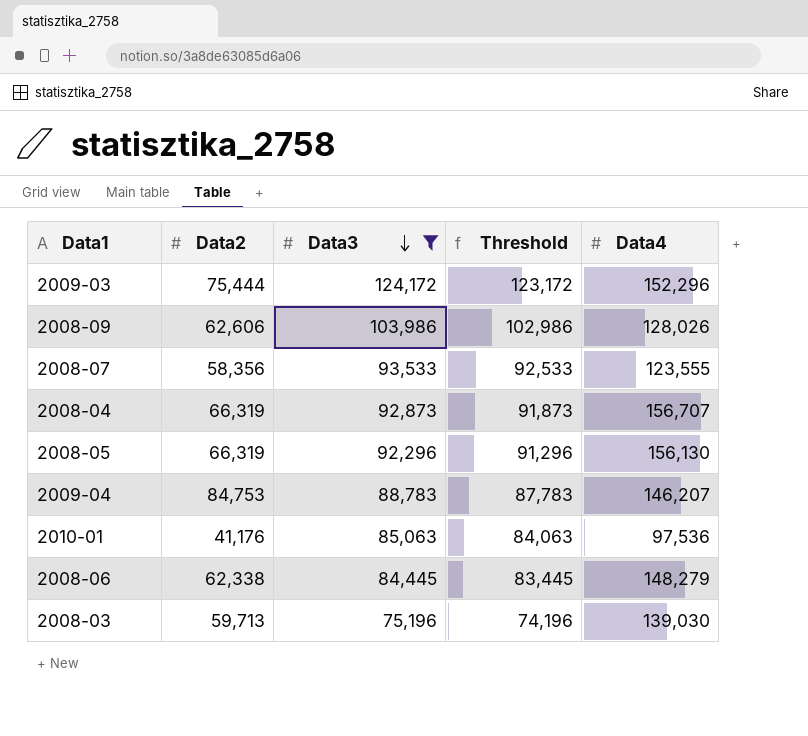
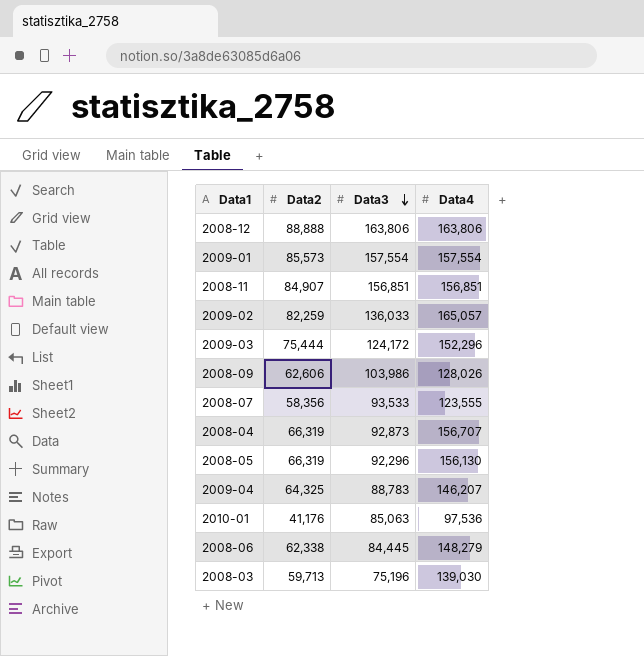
filter: Data3 <= 124,172 -> none
column Threshold | formula: [Data3] - 1000 -> none
2009-04 | Data2: 84,753 -> 64,325

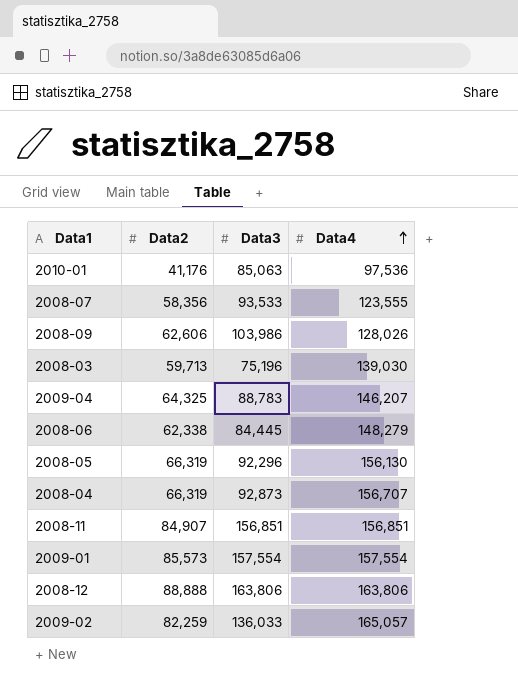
row order: Data3 descending -> Data4 ascending
row 2009-03: 75,444 | 124,172 | 152,296 -> none

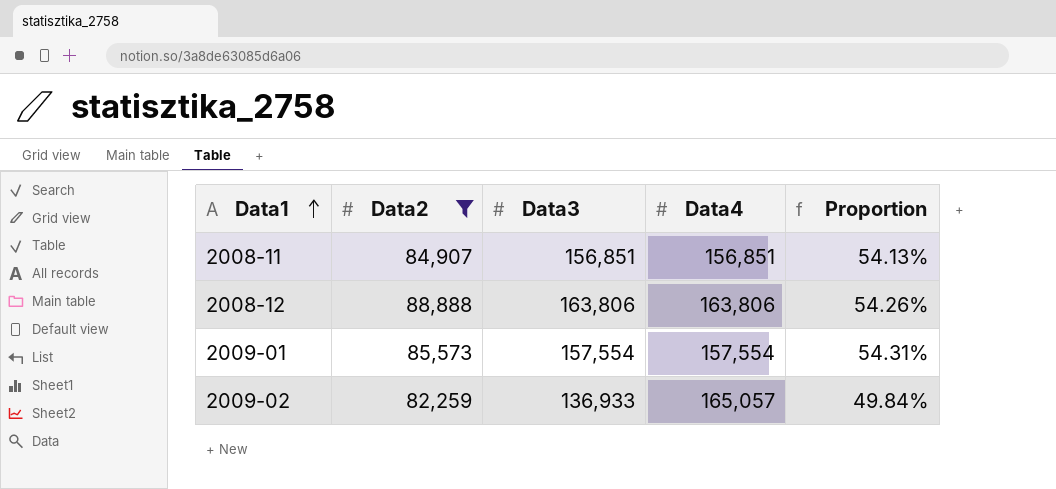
filter: none -> Data2 >= 82,259
row order: Data4 ascending -> Data1 ascending
column Proportion | formula: none -> [Data2] / [Data4]
2009-02 | Data3: 136,033 -> 136,933

